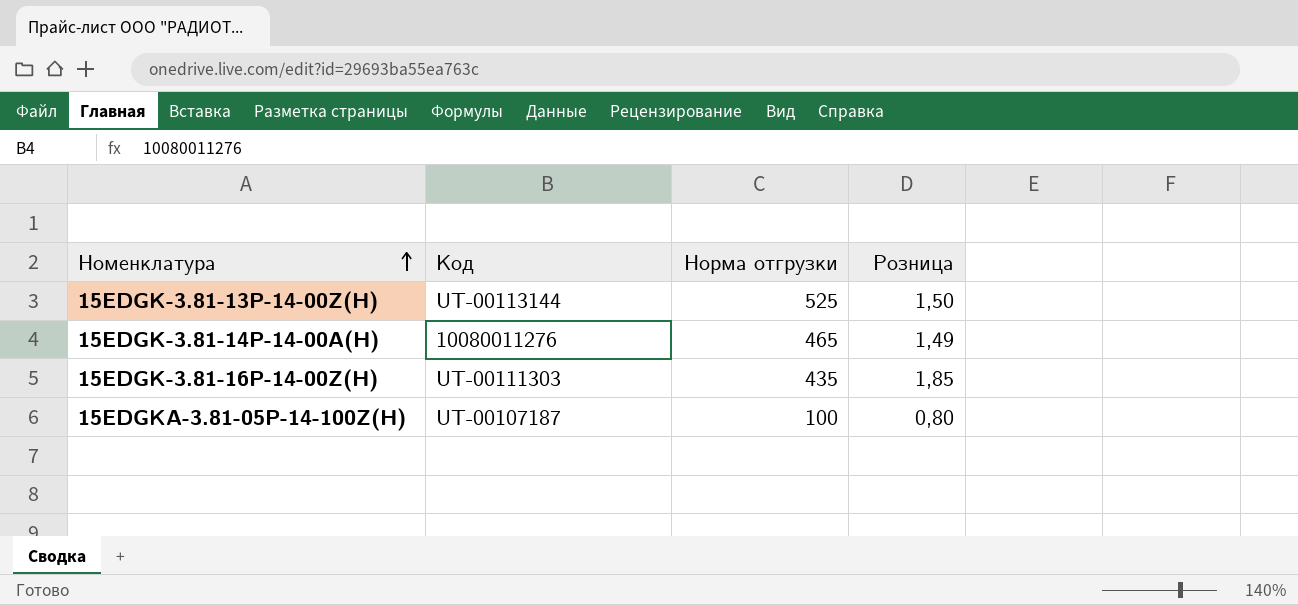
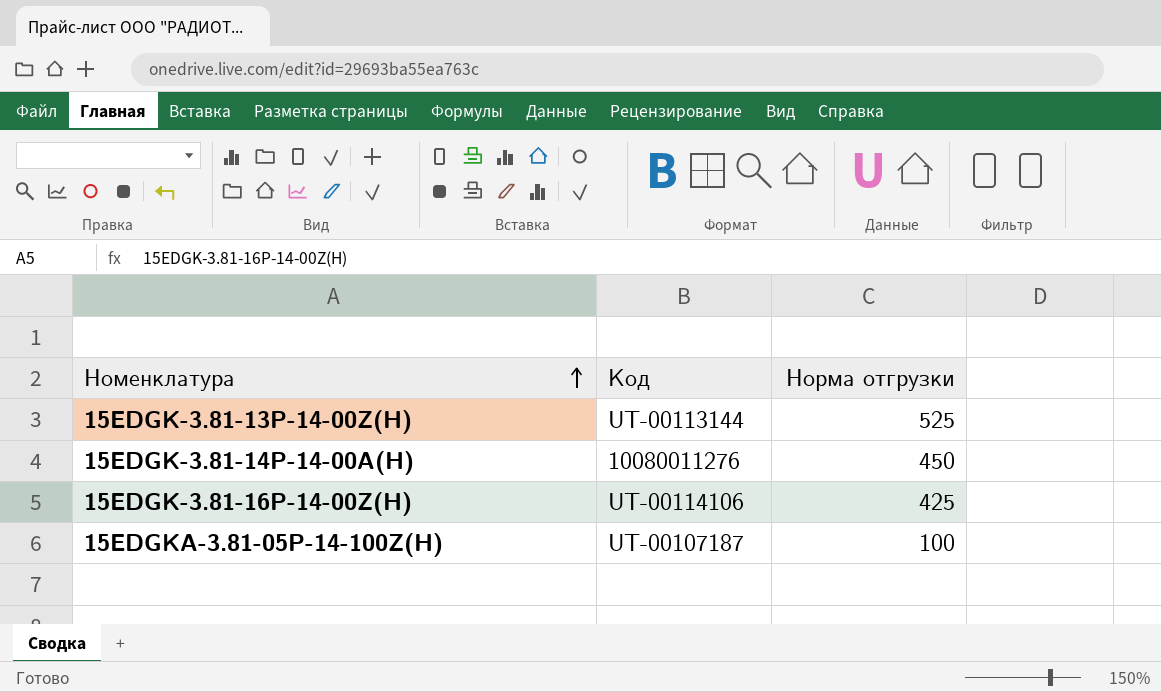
column Розница | position: 4 -> none
15EDGK-3.81-14P-14-00A(H) | Норма отгрузки: 465 -> 450
15EDGK-3.81-16P-14-00Z(H) | Код: UT-00111303 -> UT-00114106
15EDGK-3.81-16P-14-00Z(H) | Норма отгрузки: 435 -> 425

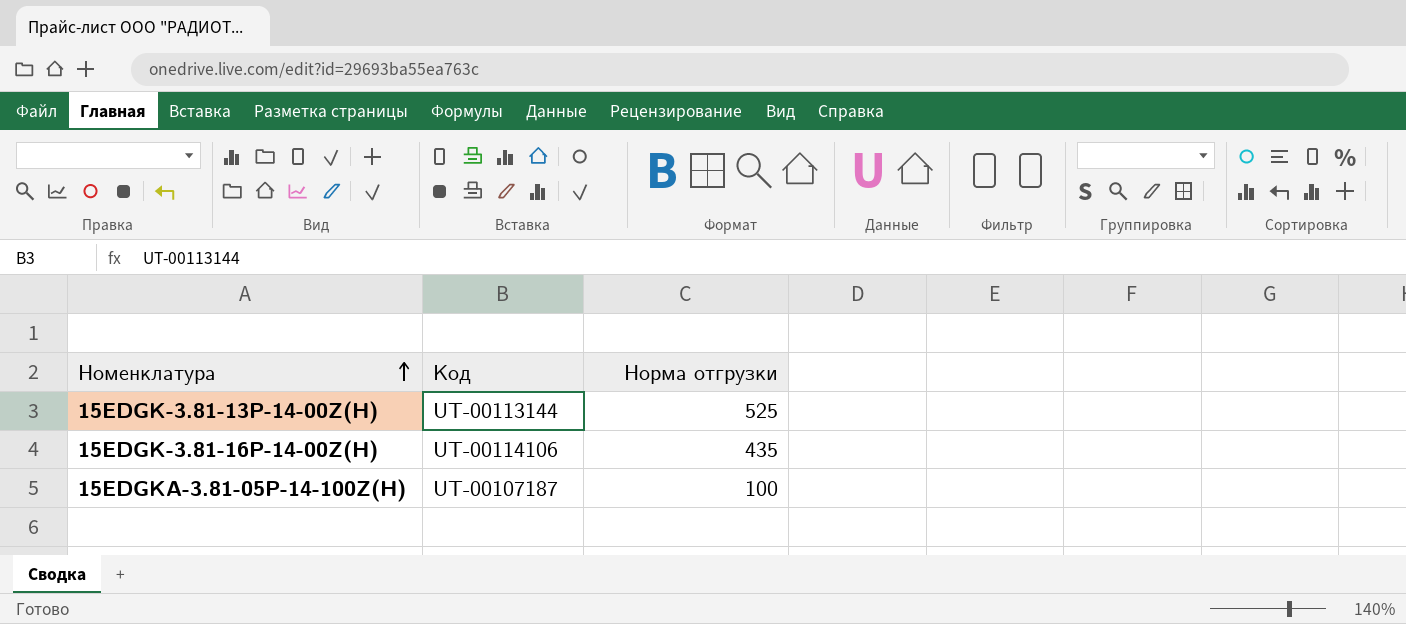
row 15EDGK-3.81-14P-14-00A(H): 10080011276 | 450 -> none
15EDGK-3.81-16P-14-00Z(H) | Норма отгрузки: 425 -> 435

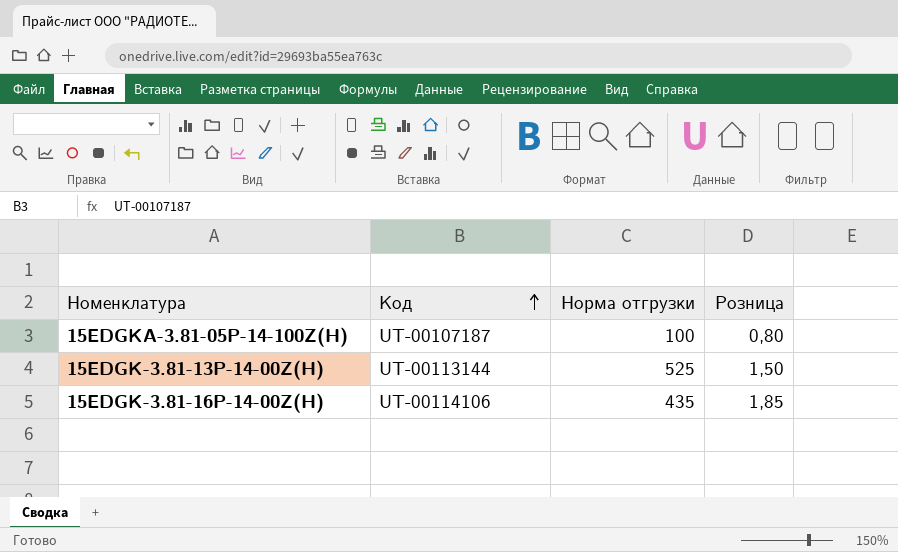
row order: Номенклатура ascending -> Код ascending
column Розница | position: none -> 4

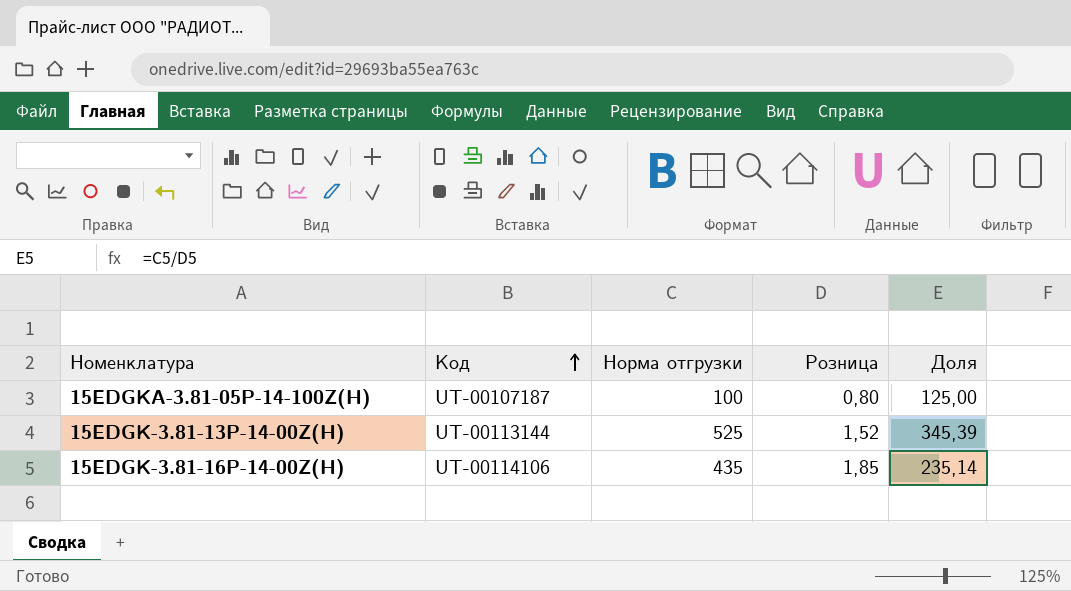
column Доля | formula: none -> [Норма отгрузки] / [Розница]
15EDGK-3.81-13P-14-00Z(H) | Розница: 1,50 -> 1,52

